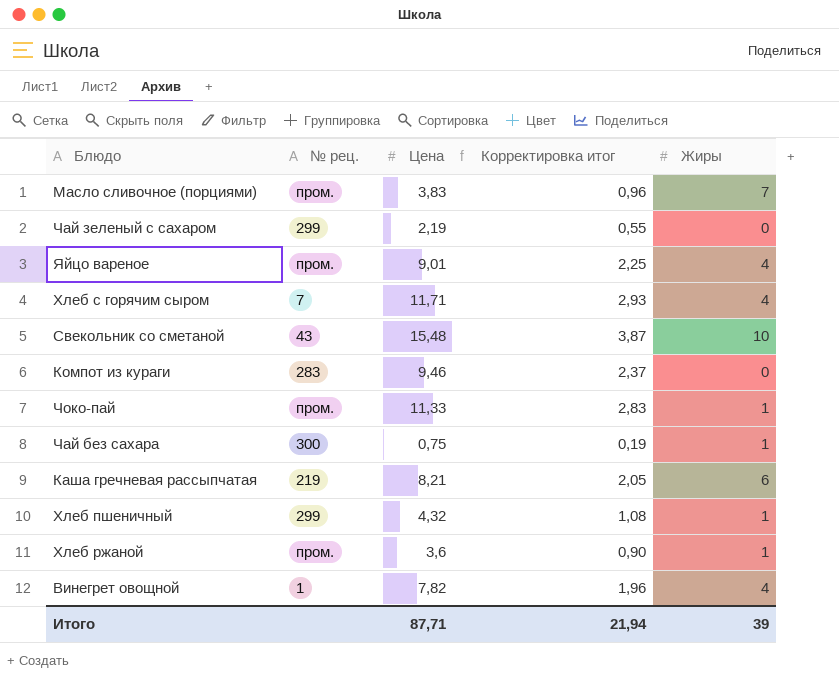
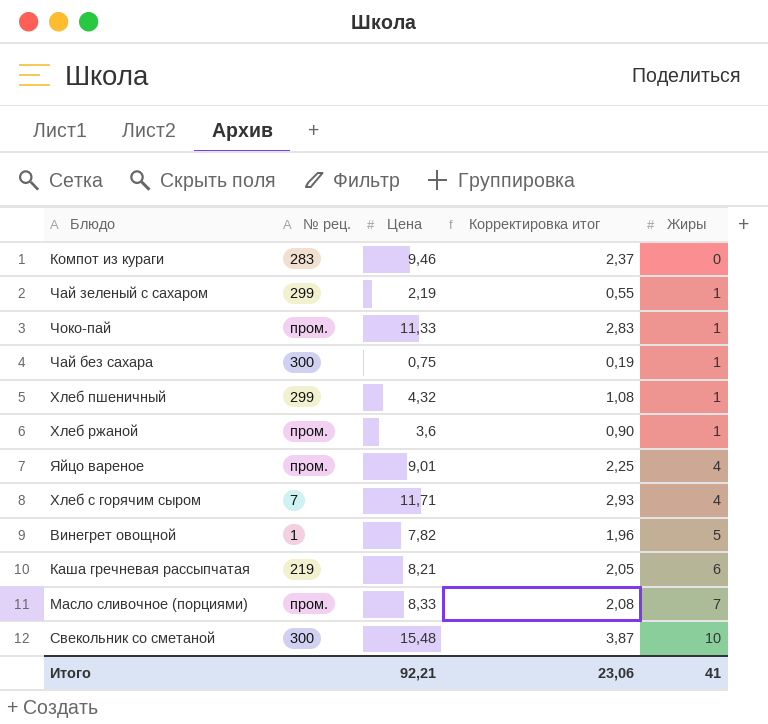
row order: none -> Жиры ascending
Чай зеленый с сахаром | Жиры: 0 -> 1
Винегрет овощной | Жиры: 4 -> 5
Масло сливочное (порциями) | Цена: 3,83 -> 8,33
Масло сливочное (порциями) | Корректировка итог: 0,96 -> 2,08
Свекольник со сметаной | № рец.: 43 -> 300
Итого | Цена: 87,71 -> 92,21
Итого | Корректировка итог: 21,94 -> 23,06
Итого | Жиры: 39 -> 41

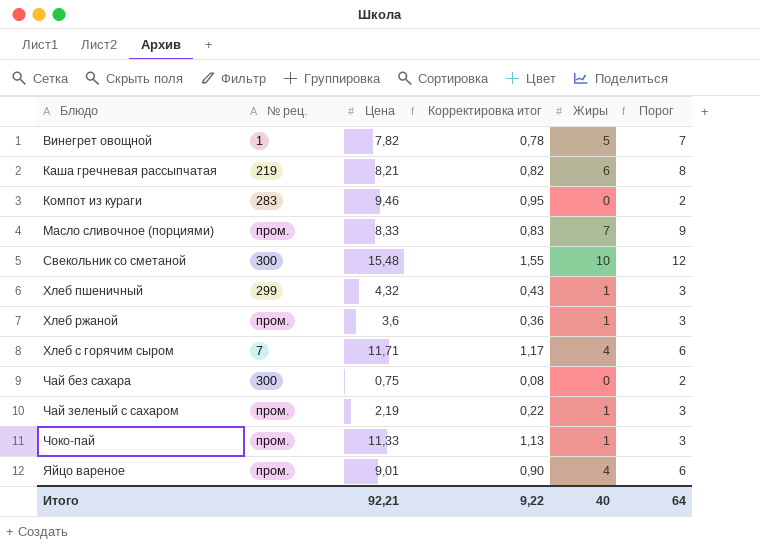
row order: Жиры ascending -> Блюдо ascending
column Корректировка итог | formula: [Цена] * 0,25 -> [Цена] * 0,1
column Порог | formula: none -> [Жиры] + 2
Чай без сахара | Жиры: 1 -> 0
Чай зеленый с сахаром | № рец.: 299 -> пром.
Итого | Корректировка итог: 23,06 -> 9,22
Итого | Жиры: 41 -> 40

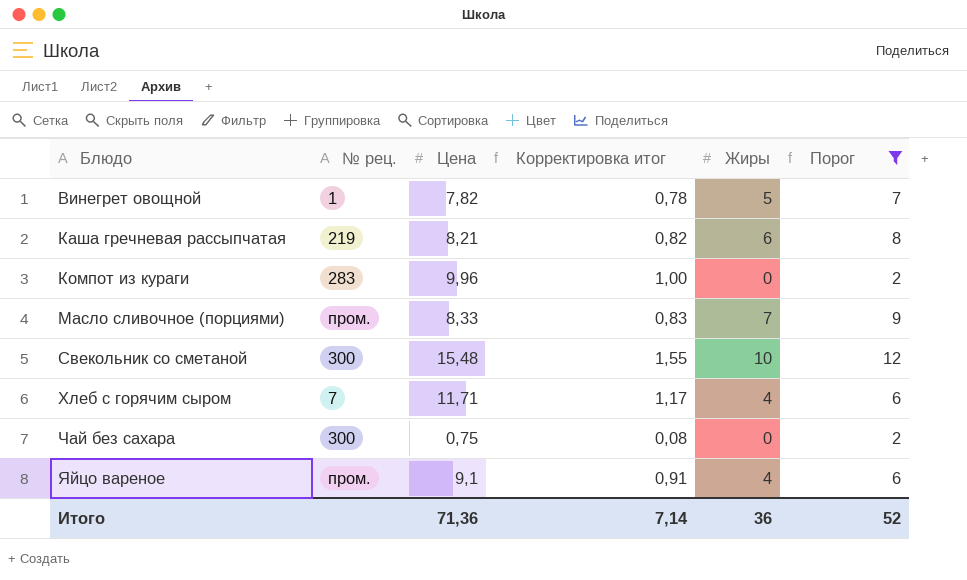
filter: none -> Порог != 3
Компот из кураги | Цена: 9,46 -> 9,96
Компот из кураги | Корректировка итог: 0,95 -> 1,00
Яйцо вареное | Цена: 9,01 -> 9,1
Яйцо вареное | Корректировка итог: 0,90 -> 0,91
Итого | Цена: 92,21 -> 71,36
Итого | Корректировка итог: 9,22 -> 7,14
Итого | Жиры: 40 -> 36
Итого | Порог: 64 -> 52

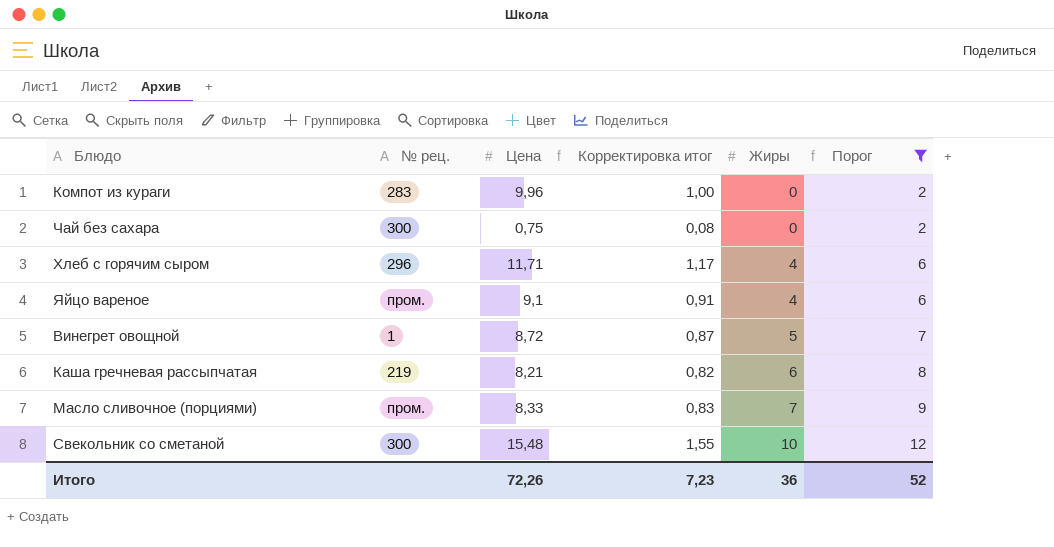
row order: Блюдо ascending -> Жиры ascending
Хлеб с горячим сыром | № рец.: 7 -> 296
Винегрет овощной | Цена: 7,82 -> 8,72
Винегрет овощной | Корректировка итог: 0,78 -> 0,87
Итого | Цена: 71,36 -> 72,26
Итого | Корректировка итог: 7,14 -> 7,23

